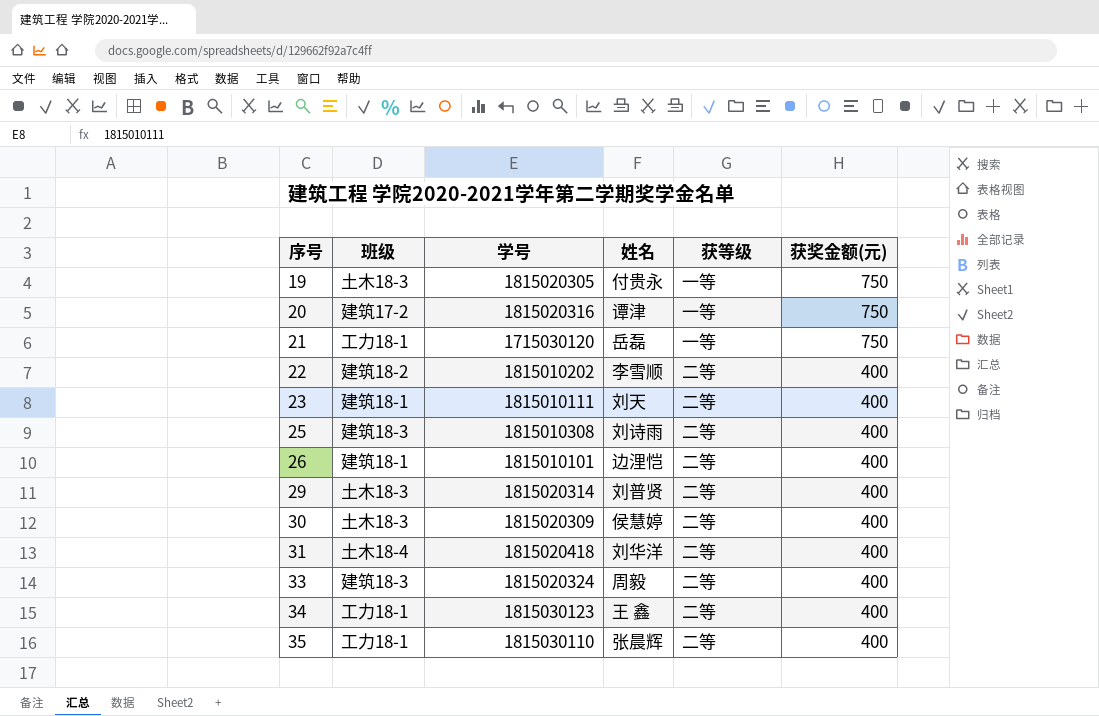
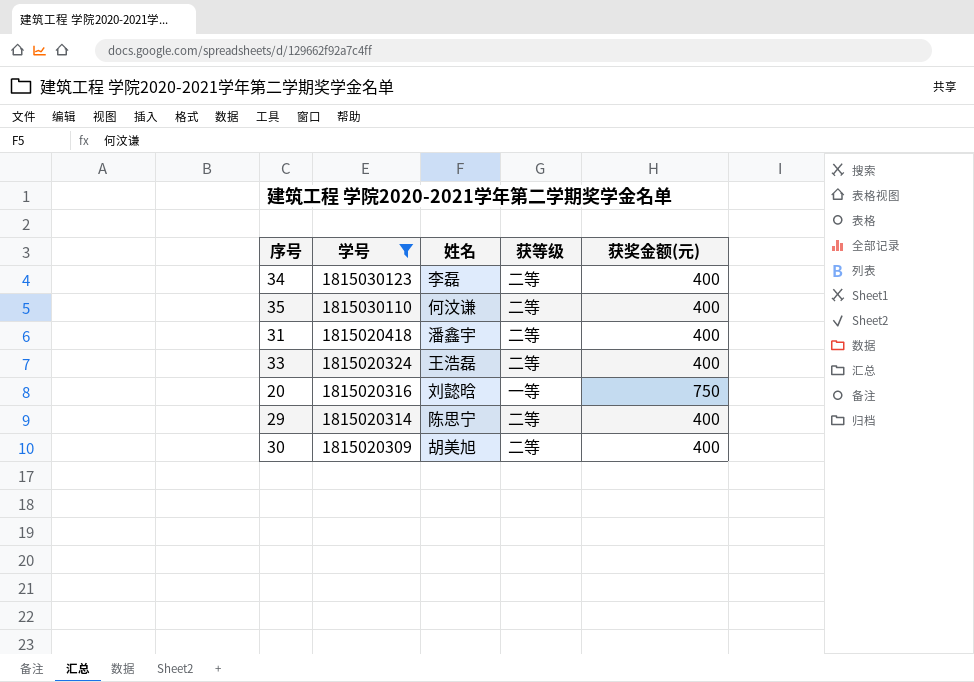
filter: none -> 学号 >= 1815020309
row order: 序号 ascending -> 学号 descending
column 班级 | position: 2 -> none
34 | 姓名: 王 鑫 -> 李磊
35 | 姓名: 张晨辉 -> 何汶谦
31 | 姓名: 刘华洋 -> 潘鑫宇
33 | 姓名: 周毅 -> 王浩磊
20 | 姓名: 谭津 -> 刘懿晗
29 | 姓名: 刘普贤 -> 陈思宁
30 | 姓名: 侯慧婷 -> 胡美旭

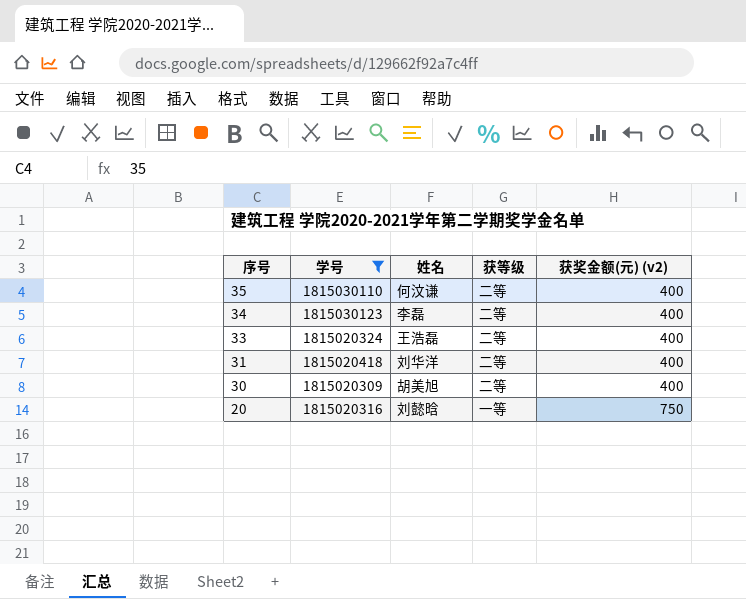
row order: 学号 descending -> 序号 descending
column name: 获奖金额(元) -> 获奖金额(元) (v2)
row 29: 1815020314 | 陈思宁 | 二等 | 400 -> none
31 | 姓名: 潘鑫宇 -> 刘华洋

